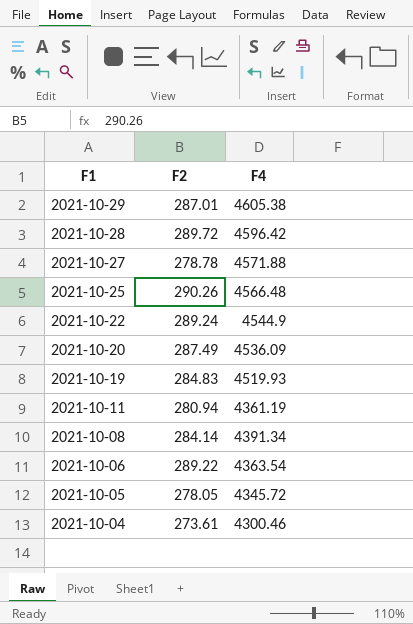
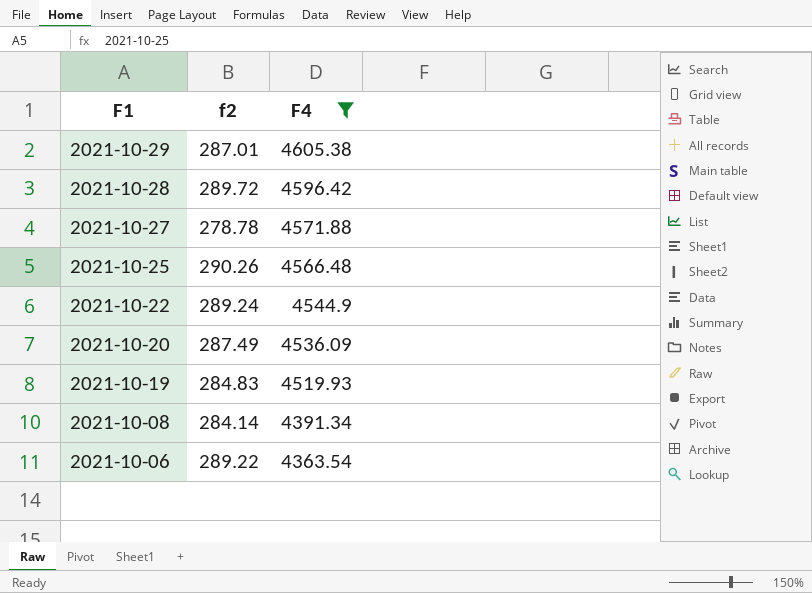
filter: none -> F4 >= 4363.54
column name: F2 -> f2

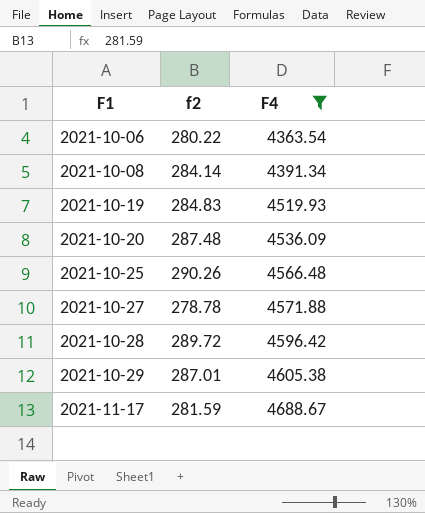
row order: F1 descending -> F1 ascending
row 2021-10-22: 289.24 | 4544.9 -> none
2021-10-06 | f2: 289.22 -> 280.22
2021-10-20 | f2: 287.49 -> 287.48
row 2021-11-17: none -> 281.59 | 4688.67

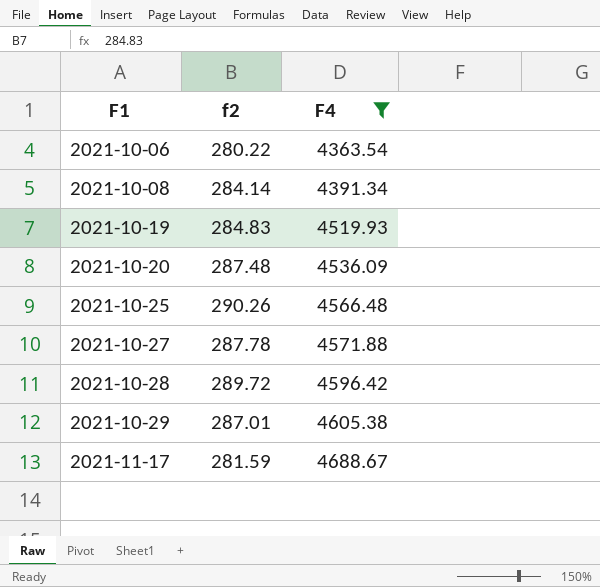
2021-10-27 | f2: 278.78 -> 287.78

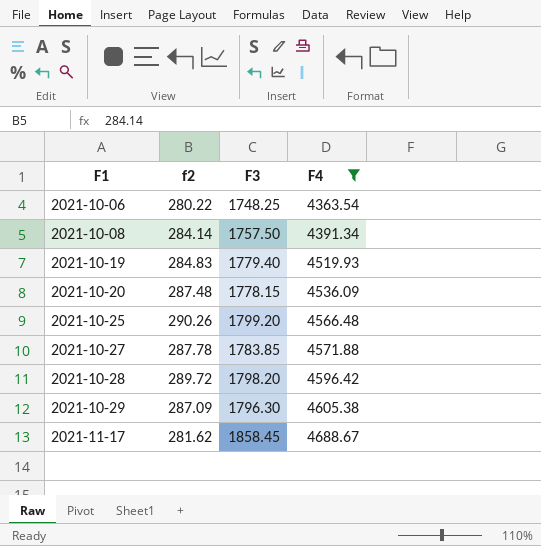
column F3 | position: none -> 3
2021-10-29 | f2: 287.01 -> 287.09
2021-11-17 | f2: 281.59 -> 281.62

